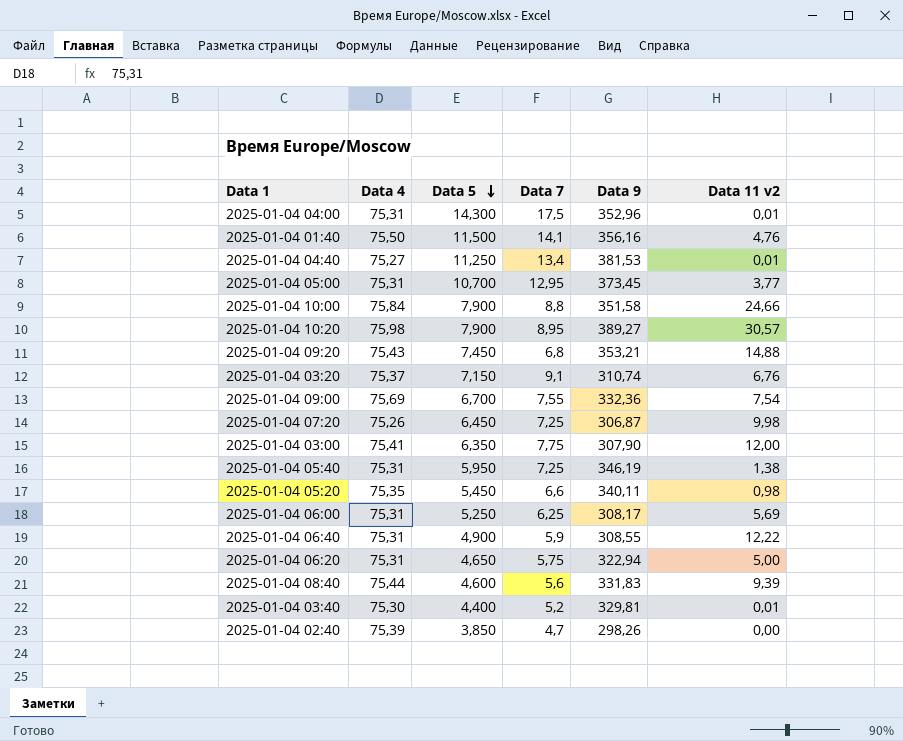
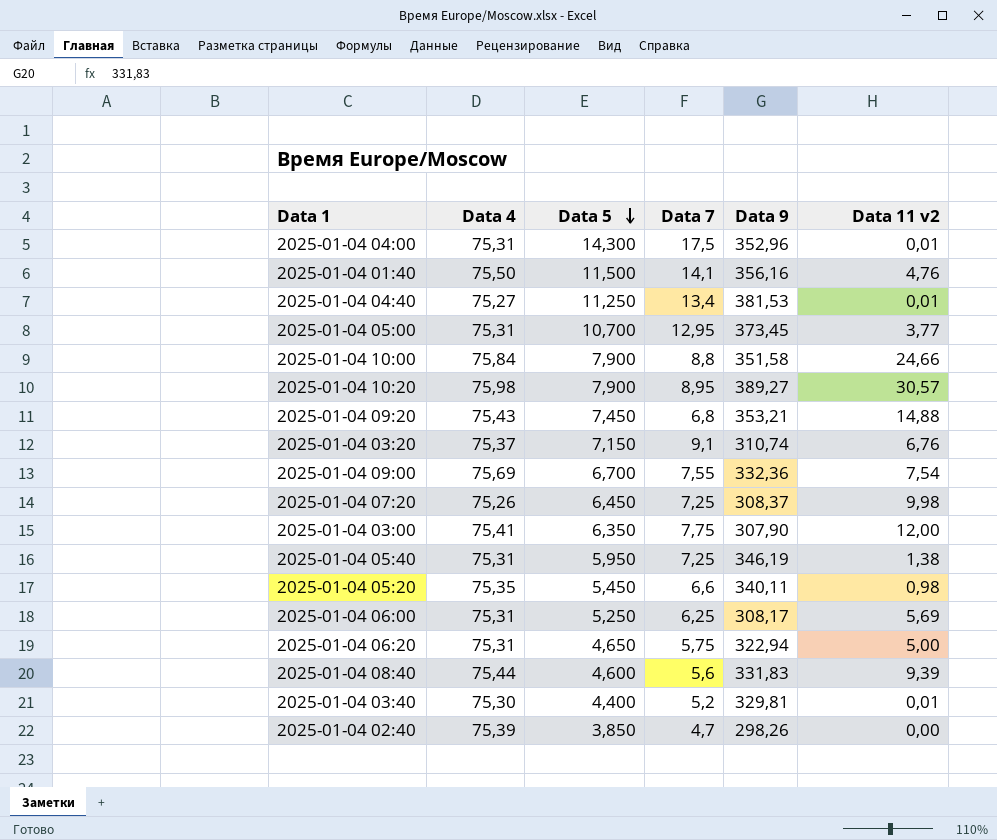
row 2025-01-04 06:40: 75,31 | 4,900 | 5,9 | 308,55 | 12,22 -> none
2025-01-04 07:20 | Data 9: 306,87 -> 308,37

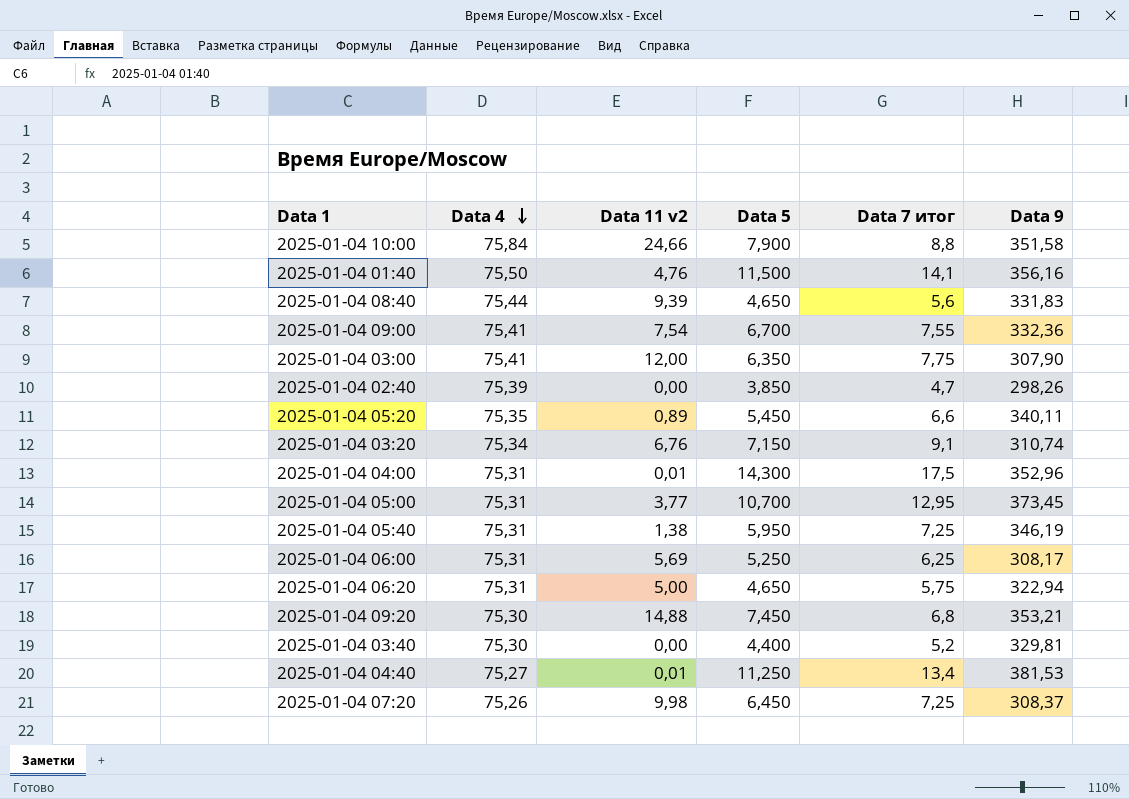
row order: Data 5 descending -> Data 4 descending
column Data 11 v2 | position: 6 -> 3
column name: Data 7 -> Data 7 итог
row 2025-01-04 10:20: 75,98 | 7,900 | 8,95 | 389,27 | 30,57 -> none
2025-01-04 08:40 | Data 5: 4,600 -> 4,650
2025-01-04 09:00 | Data 4: 75,69 -> 75,41
2025-01-04 05:20 | Data 11 v2: 0,98 -> 0,89
2025-01-04 03:20 | Data 4: 75,37 -> 75,34
2025-01-04 09:20 | Data 4: 75,43 -> 75,30
2025-01-04 03:40 | Data 11 v2: 0,01 -> 0,00

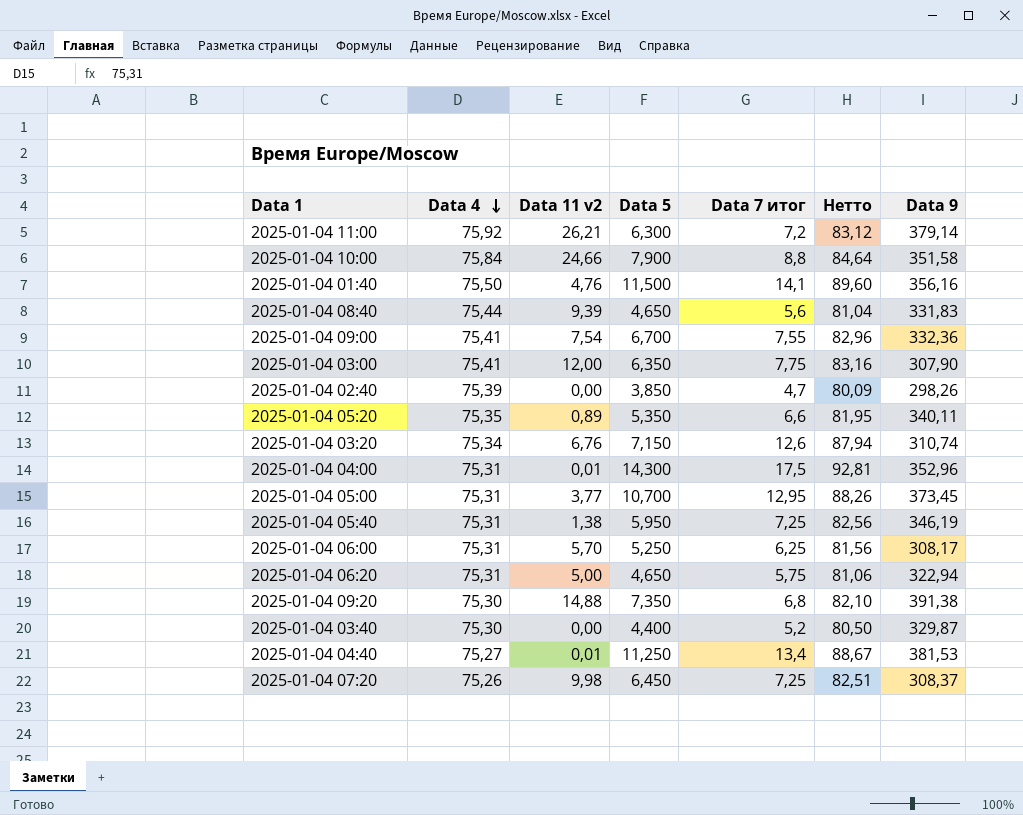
column Нетто | formula: none -> [Data 4] + [Data 7 итог]
row 2025-01-04 11:00: none -> 75,92 | 26,21 | 6,300 | 7,2 | 83,12 | 379,14
2025-01-04 05:20 | Data 5: 5,450 -> 5,350
2025-01-04 03:20 | Data 7 итог: 9,1 -> 12,6
2025-01-04 06:00 | Data 11 v2: 5,69 -> 5,70
2025-01-04 09:20 | Data 5: 7,450 -> 7,350
2025-01-04 09:20 | Data 9: 353,21 -> 391,38
2025-01-04 03:40 | Data 9: 329,81 -> 329,87

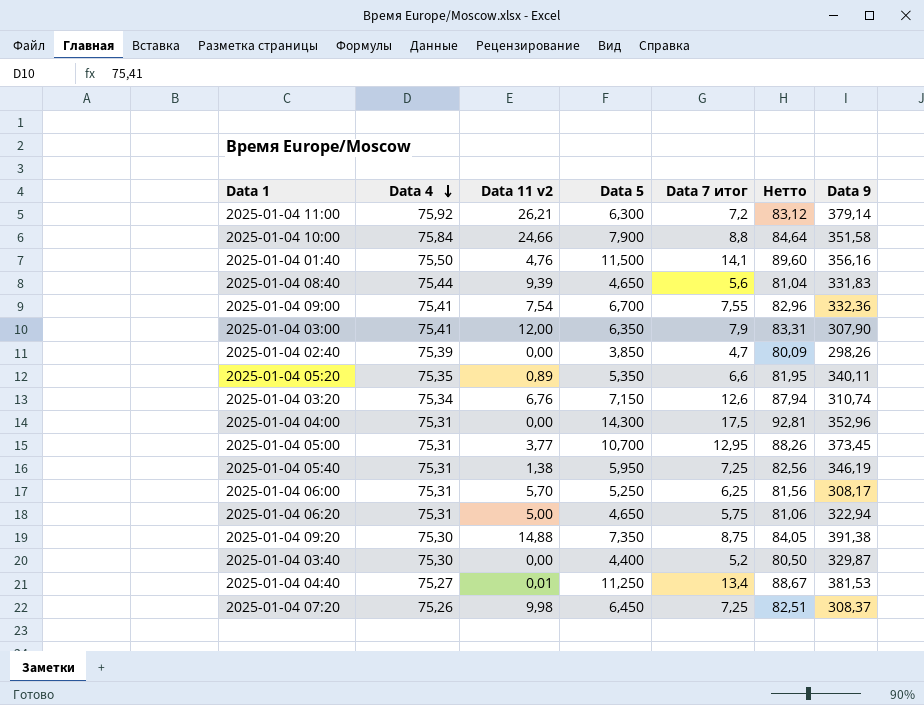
2025-01-04 03:00 | Data 7 итог: 7,75 -> 7,9
2025-01-04 03:00 | Нетто: 83,16 -> 83,31
2025-01-04 04:00 | Data 11 v2: 0,01 -> 0,00
2025-01-04 09:20 | Data 7 итог: 6,8 -> 8,75
2025-01-04 09:20 | Нетто: 82,10 -> 84,05

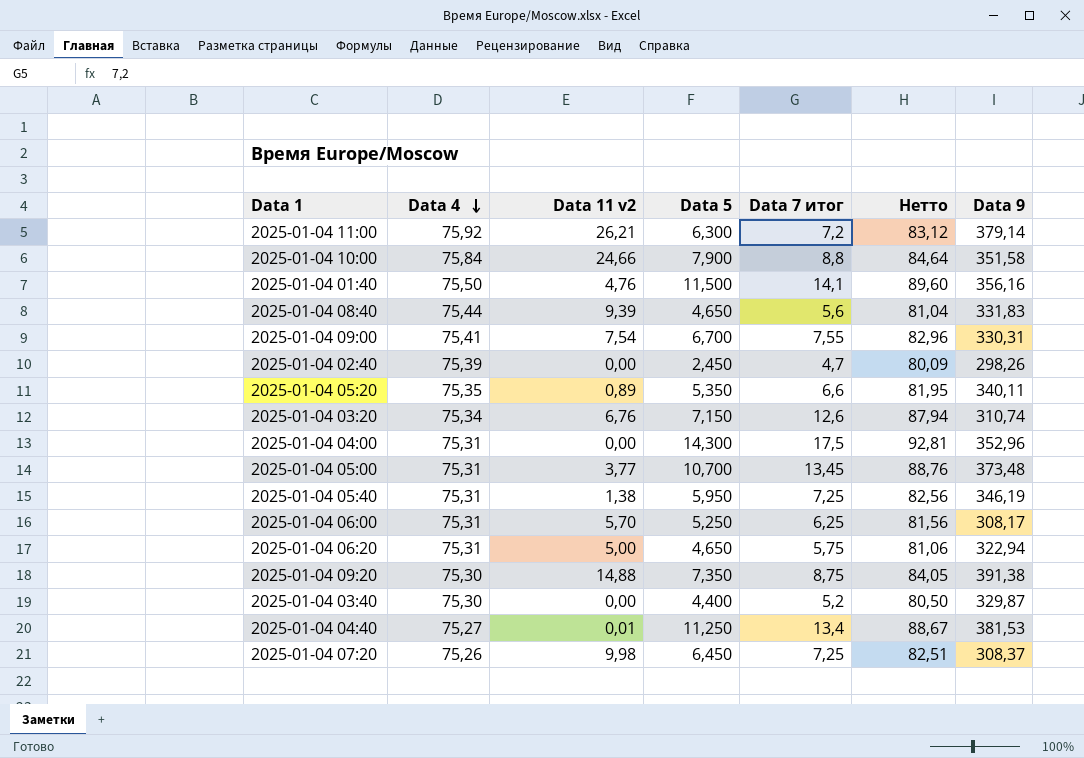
row 2025-01-04 03:00: 75,41 | 12,00 | 6,350 | 7,9 | 83,31 | 307,90 -> none
2025-01-04 09:00 | Data 9: 332,36 -> 330,31
2025-01-04 02:40 | Data 5: 3,850 -> 2,450
2025-01-04 05:00 | Data 7 итог: 12,95 -> 13,45
2025-01-04 05:00 | Нетто: 88,26 -> 88,76
2025-01-04 05:00 | Data 9: 373,45 -> 373,48

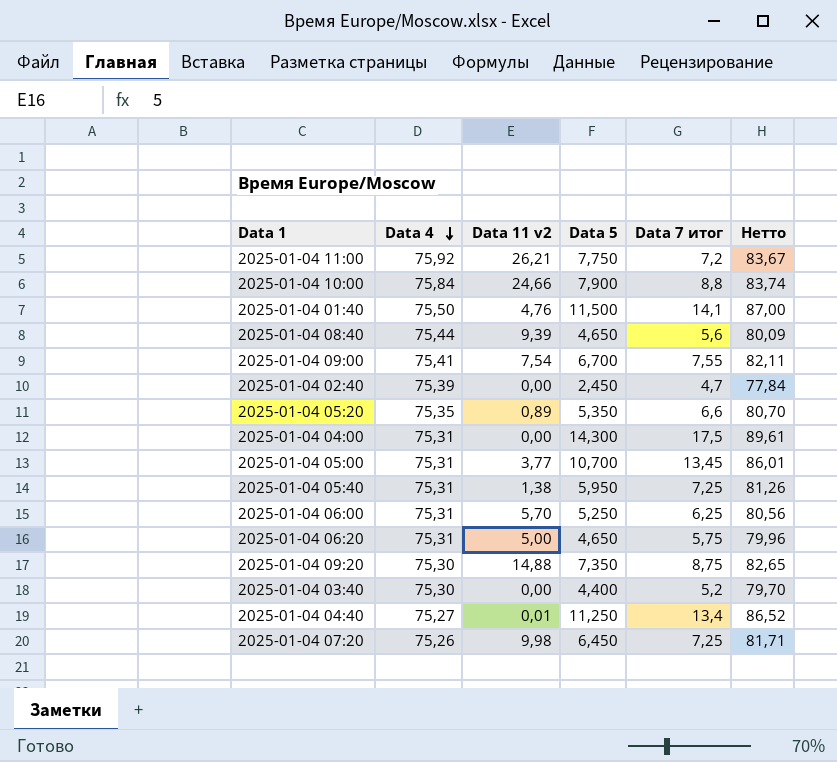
column Data 9 | position: 7 -> none
column Нетто | formula: [Data 4] + [Data 7 итог] -> [Data 4] + [Data 5]
row 2025-01-04 03:20: 75,34 | 6,76 | 7,150 | 12,6 | 87,94 | 310,74 -> none
2025-01-04 11:00 | Data 5: 6,300 -> 7,750

